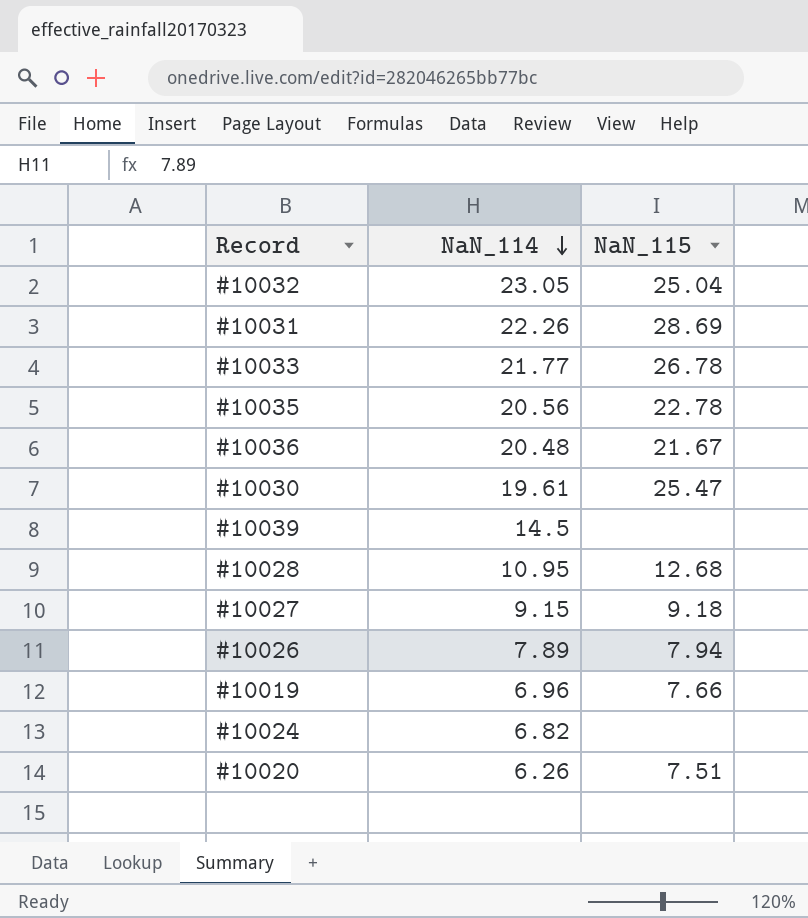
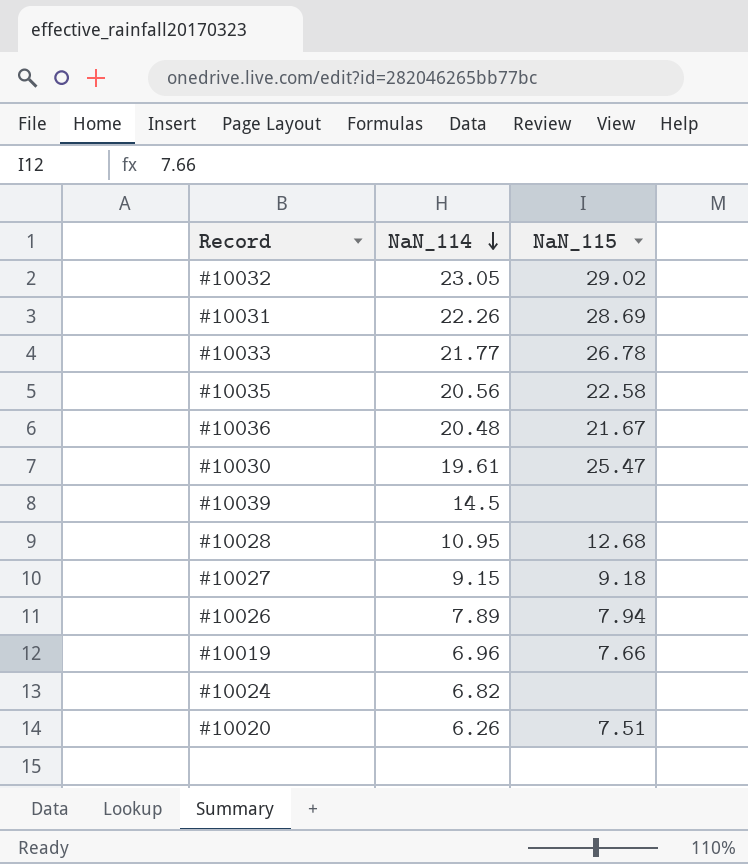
#10032 | NaN_115: 25.04 -> 29.02
#10035 | NaN_115: 22.78 -> 22.58

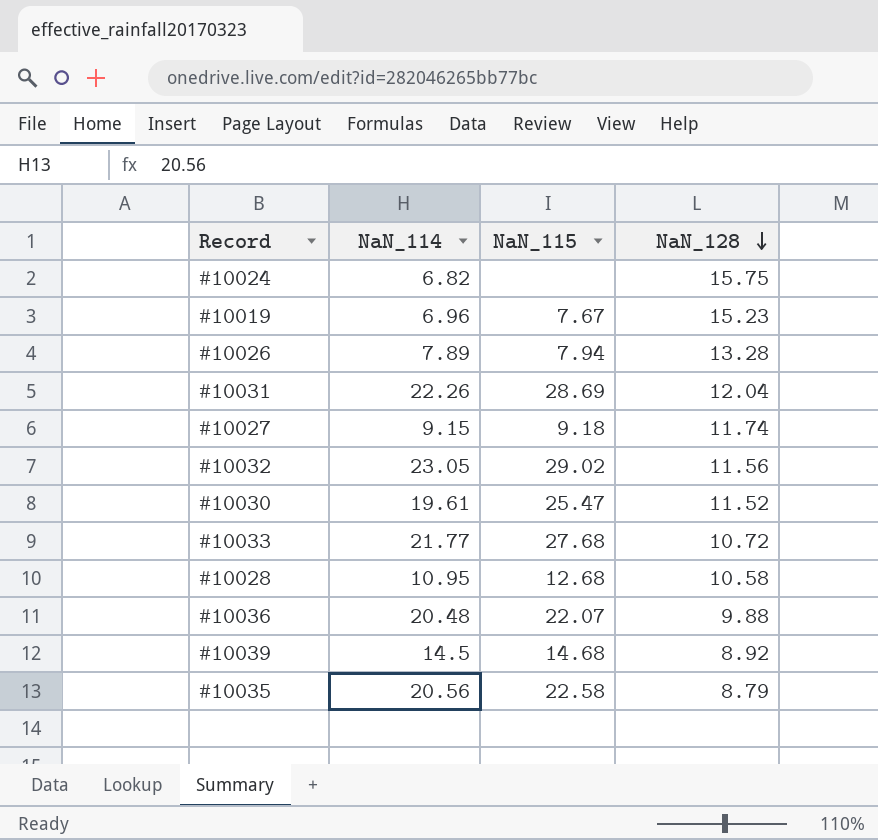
row order: NaN_114 descending -> NaN_128 descending
column NaN_128 | position: none -> 4
row #10020: 6.26 | 7.51 -> none
#10019 | NaN_115: 7.66 -> 7.67
#10033 | NaN_115: 26.78 -> 27.68
#10036 | NaN_115: 21.67 -> 22.07
#10039 | NaN_115: none -> 14.68

